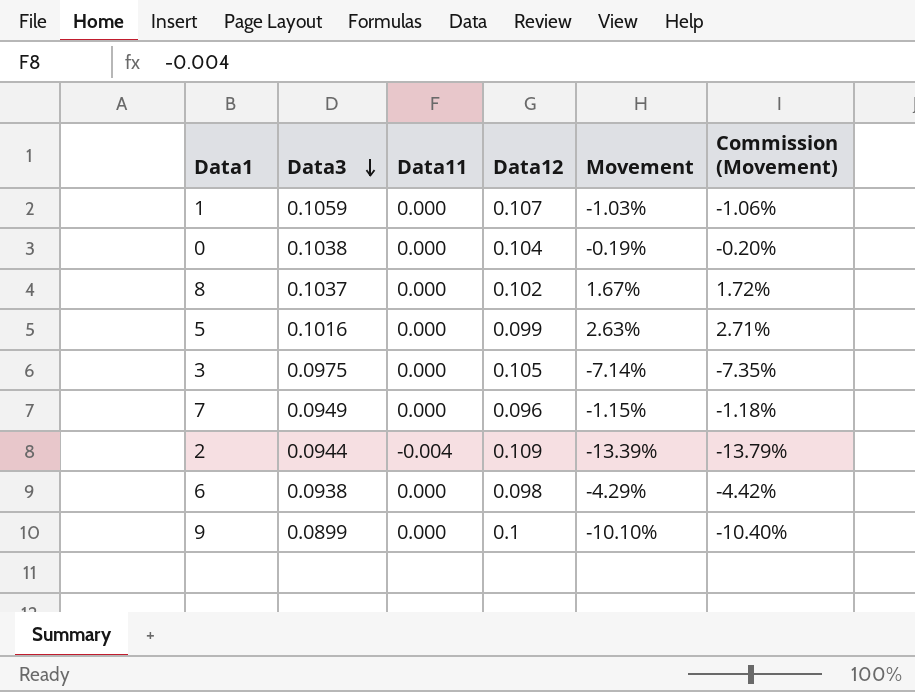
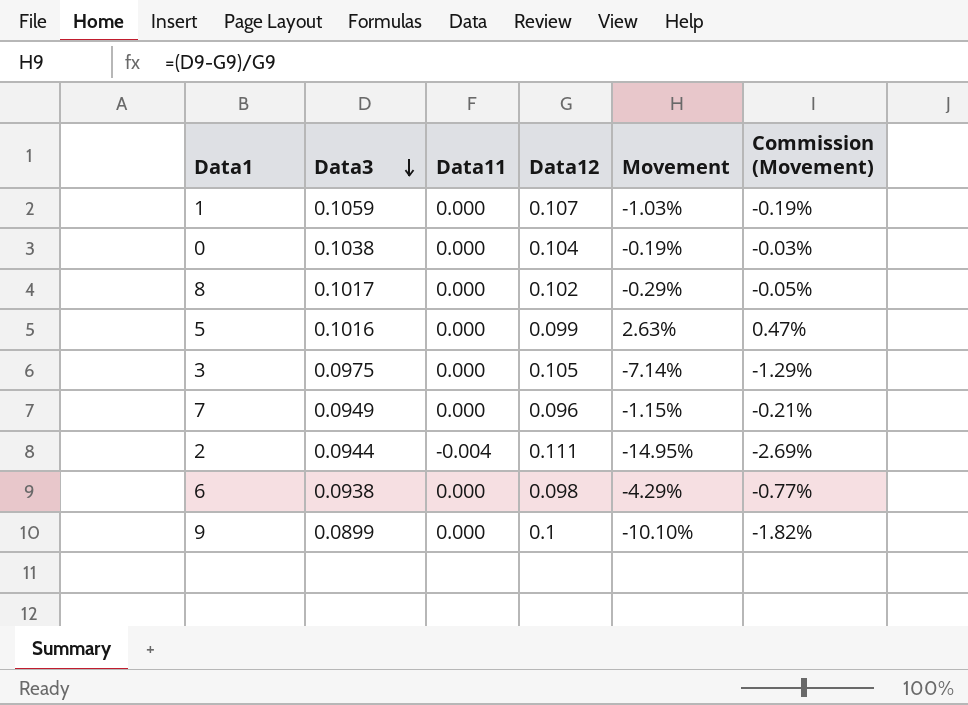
column Commission (Movement) | formula: [Movement] * 1.03 -> [Movement] * 0.18
8 | Data3: 0.1037 -> 0.1017
8 | Movement: 1.67% -> -0.29%
2 | Data12: 0.109 -> 0.111
2 | Movement: -13.39% -> -14.95%

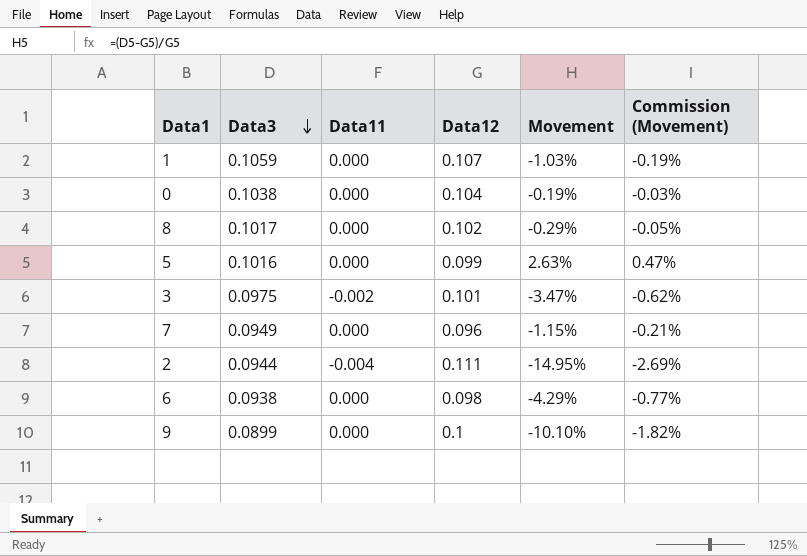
3 | Data11: 0.000 -> -0.002
3 | Data12: 0.105 -> 0.101
3 | Movement: -7.14% -> -3.47%
3 | Commission (Movement): -1.29% -> -0.62%

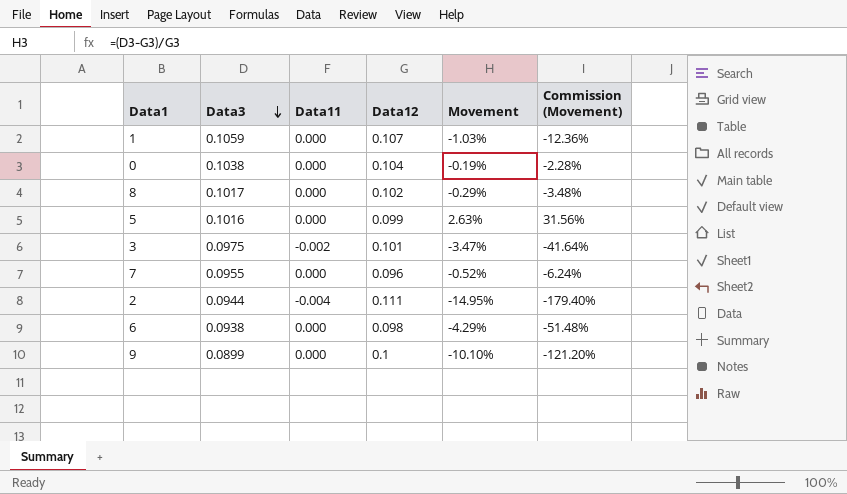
column Commission (Movement) | formula: [Movement] * 0.18 -> [Movement] * 12
7 | Data3: 0.0949 -> 0.0955
7 | Movement: -1.15% -> -0.52%

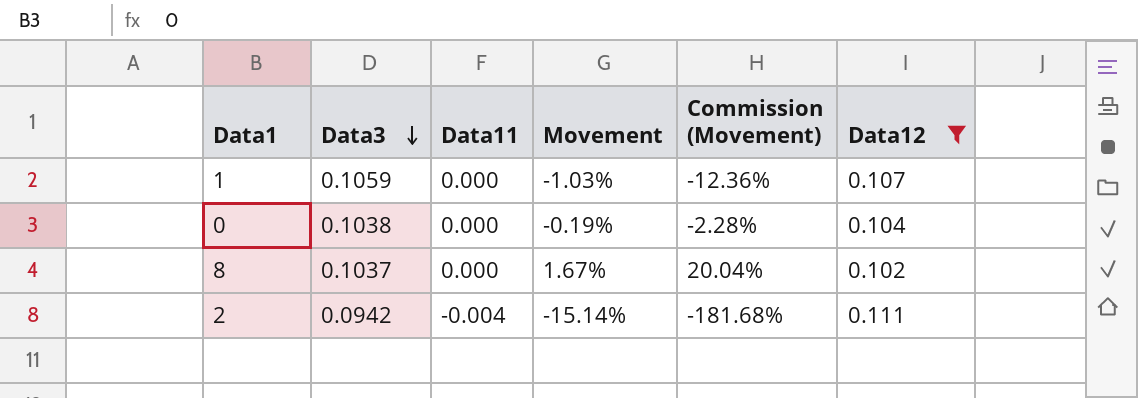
filter: none -> Data12 >= 0.102
column Data12 | position: 4 -> 6
8 | Data3: 0.1017 -> 0.1037
8 | Movement: -0.29% -> 1.67%
8 | Commission (Movement): -3.48% -> 20.04%
2 | Data3: 0.0944 -> 0.0942
2 | Movement: -14.95% -> -15.14%
2 | Commission (Movement): -179.40% -> -181.68%

